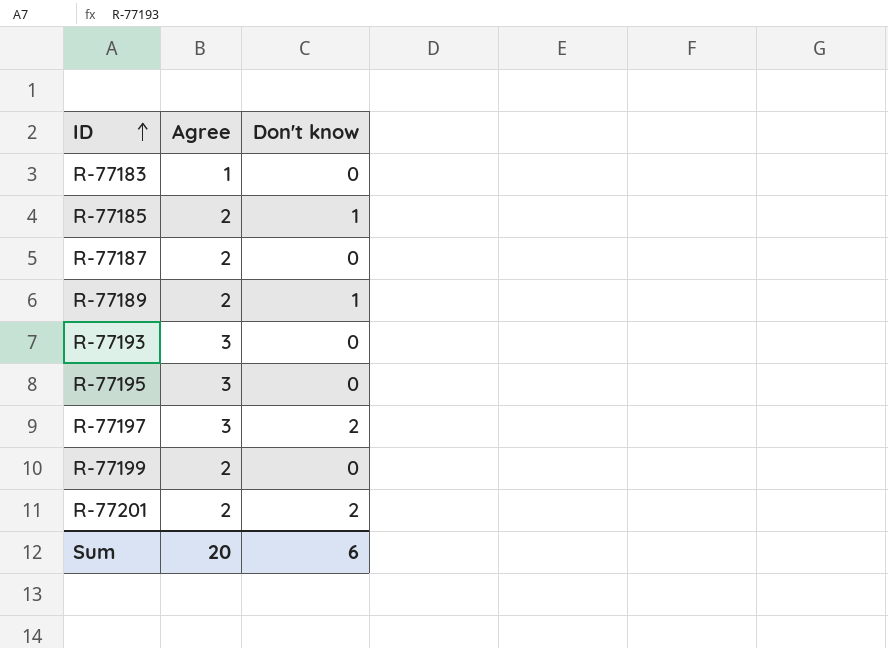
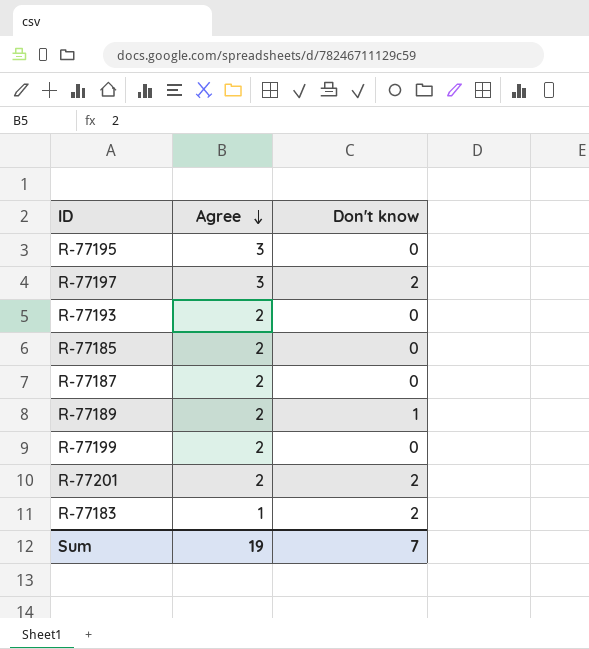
row order: ID ascending -> Agree descending
R-77193 | Agree: 3 -> 2
R-77185 | Don't know: 1 -> 0
R-77183 | Don't know: 0 -> 2
Sum | Agree: 20 -> 19
Sum | Don't know: 6 -> 7

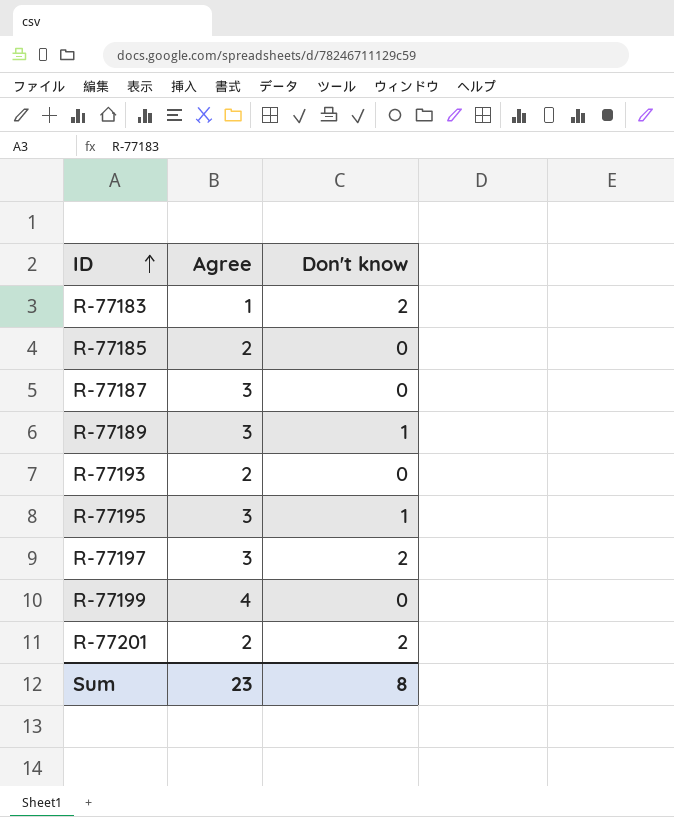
row order: Agree descending -> ID ascending
R-77187 | Agree: 2 -> 3
R-77189 | Agree: 2 -> 3
R-77195 | Don't know: 0 -> 1
R-77199 | Agree: 2 -> 4
Sum | Agree: 19 -> 23
Sum | Don't know: 7 -> 8

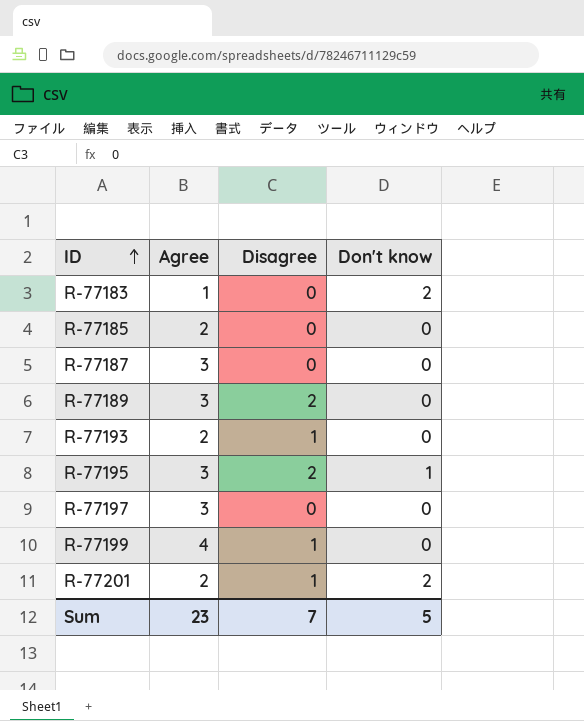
column Disagree | position: none -> 3
R-77189 | Don't know: 1 -> 0
R-77197 | Don't know: 2 -> 0
Sum | Don't know: 8 -> 5

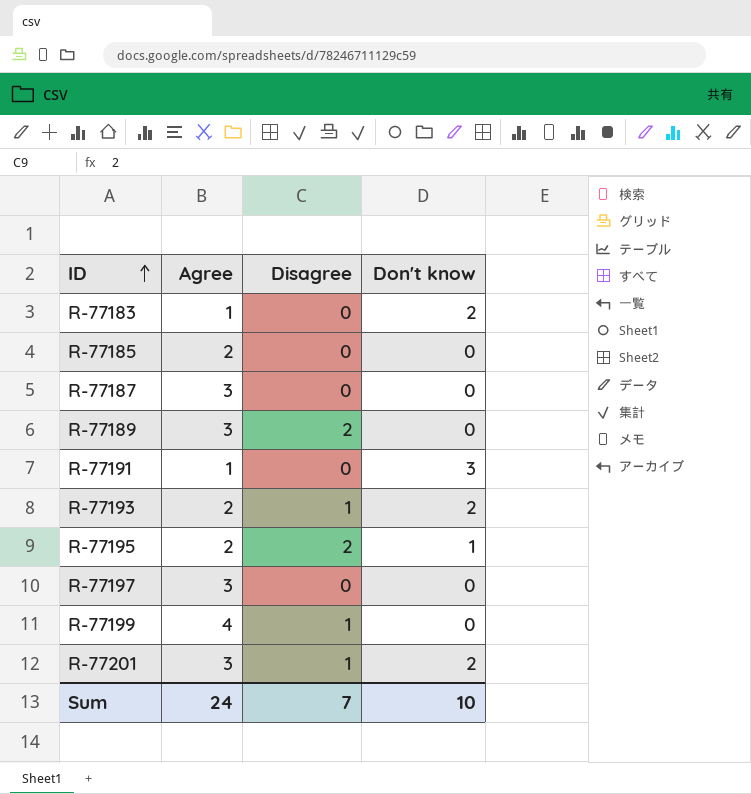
row R-77191: none -> 1 | 0 | 3
R-77193 | Don't know: 0 -> 2
R-77195 | Agree: 3 -> 2
R-77201 | Agree: 2 -> 3
Sum | Agree: 23 -> 24
Sum | Don't know: 5 -> 10

